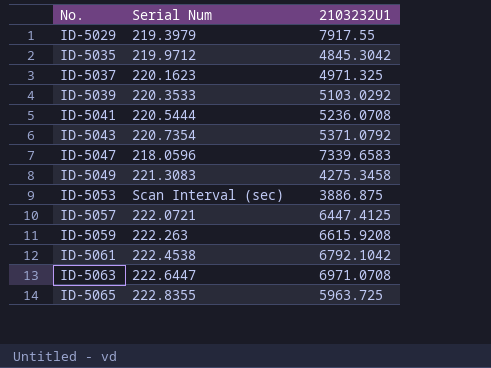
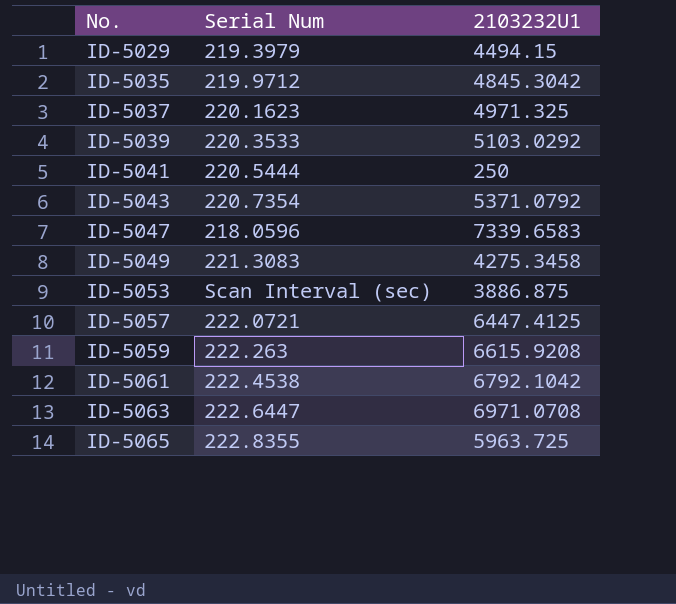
ID-5029 | 2103232U1: 7917.55 -> 4494.15
ID-5041 | 2103232U1: 5236.0708 -> 250

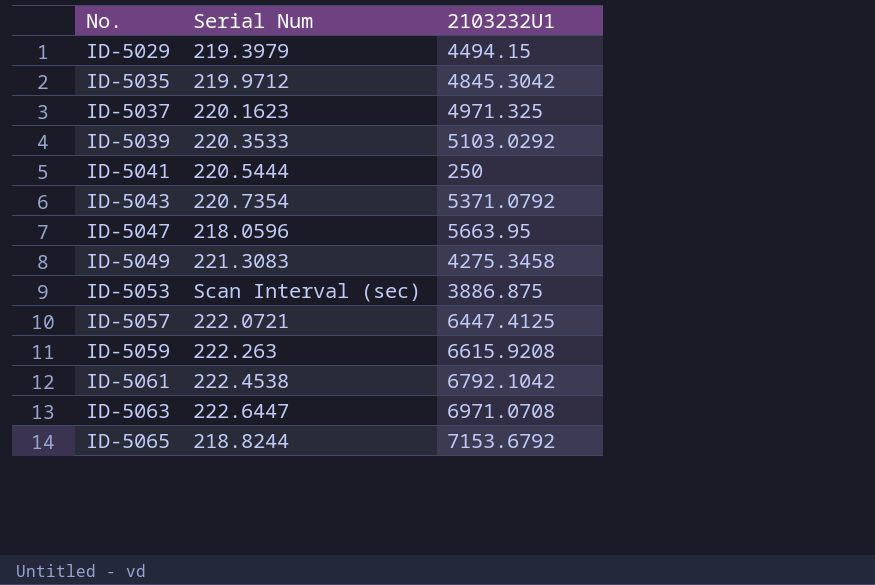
ID-5047 | 2103232U1: 7339.6583 -> 5663.95
ID-5065 | Serial Num: 222.8355 -> 218.8244
ID-5065 | 2103232U1: 5963.725 -> 7153.6792

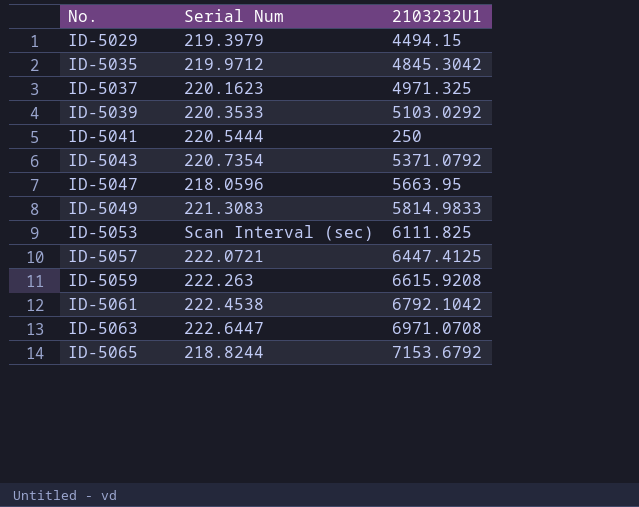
ID-5049 | 2103232U1: 4275.3458 -> 5814.9833
ID-5053 | 2103232U1: 3886.875 -> 6111.825

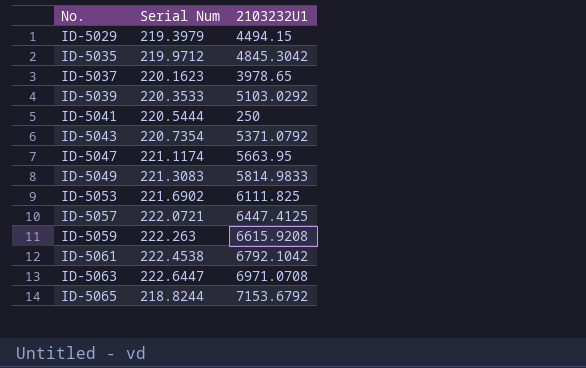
ID-5037 | 2103232U1: 4971.325 -> 3978.65
ID-5047 | Serial Num: 218.0596 -> 221.1174
ID-5053 | Serial Num: Scan Interval (sec) -> 221.6902

